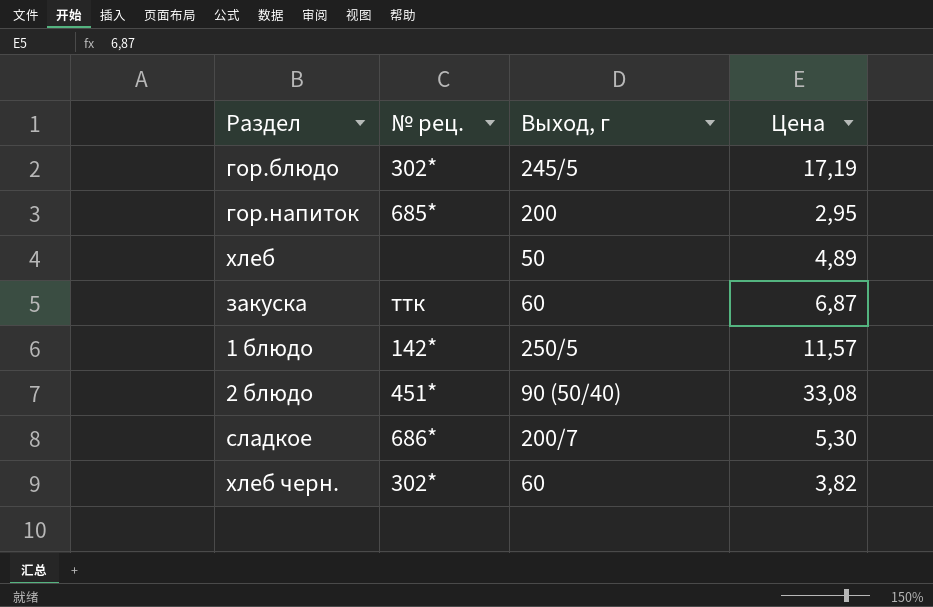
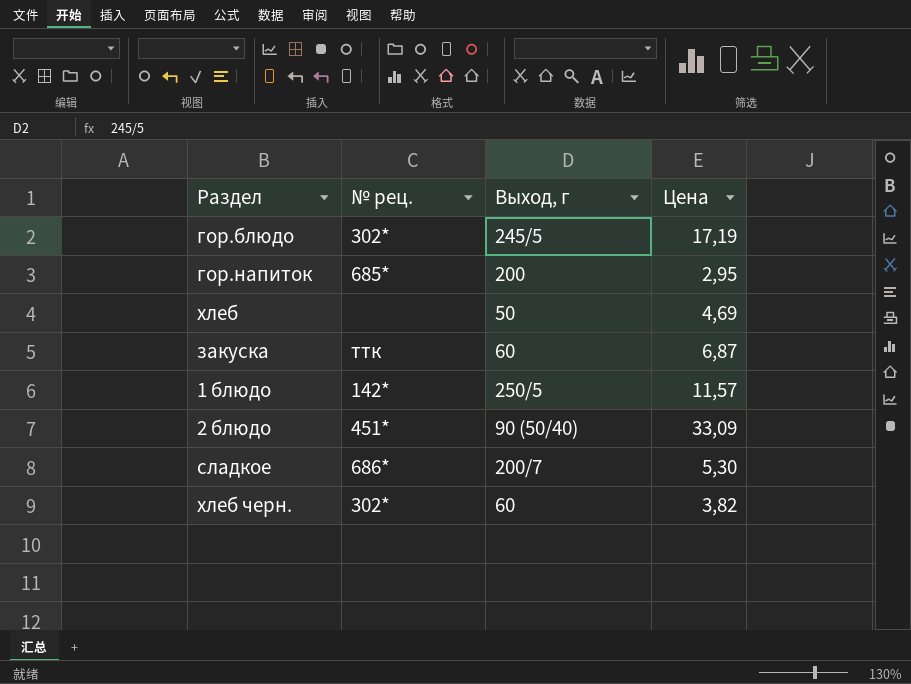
хлеб | Цена: 4,89 -> 4,69
2 блюдо | Цена: 33,08 -> 33,09

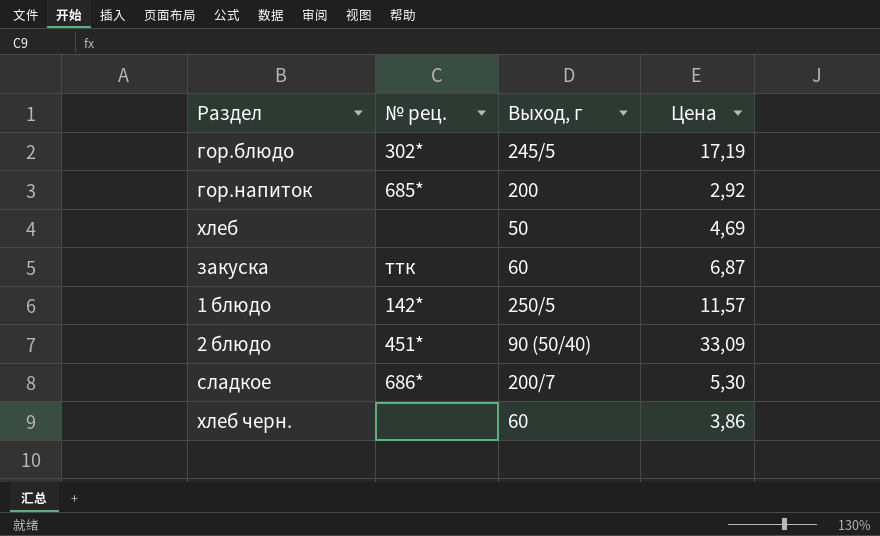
гор.напиток | Цена: 2,95 -> 2,92
хлеб черн. | № рец.: 302* -> none
хлеб черн. | Цена: 3,82 -> 3,86

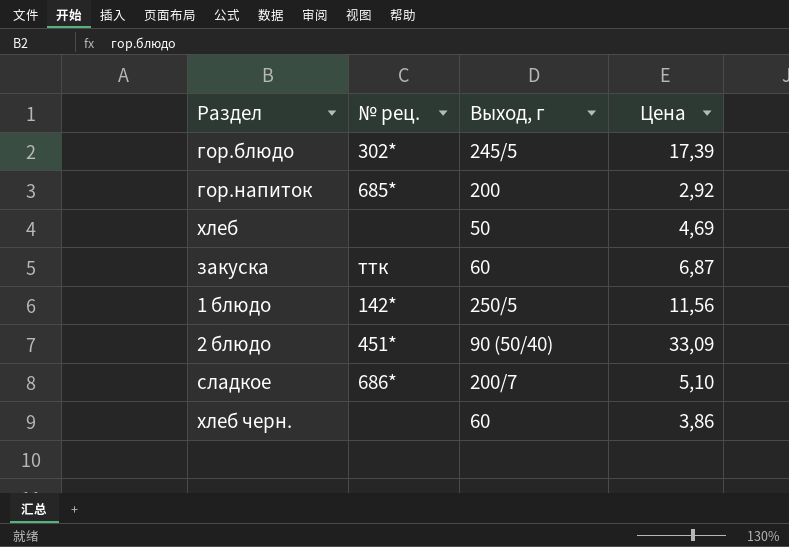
гор.блюдо | Цена: 17,19 -> 17,39
1 блюдо | Цена: 11,57 -> 11,56
сладкое | Цена: 5,30 -> 5,10

